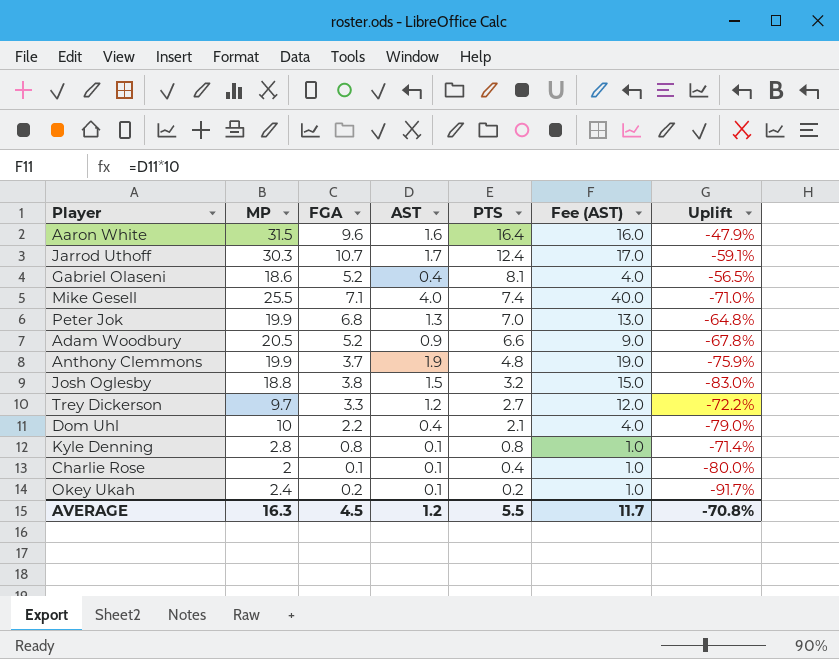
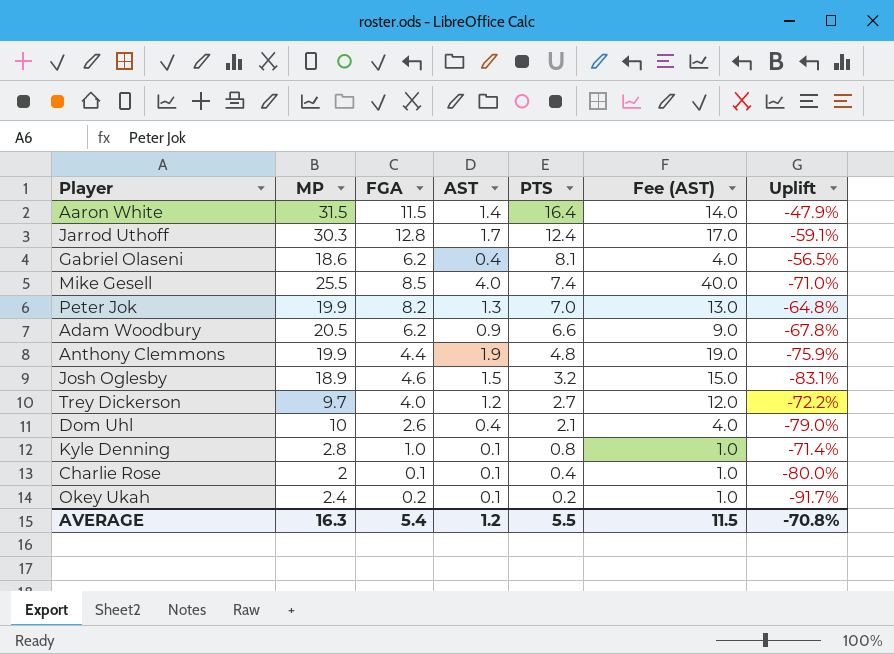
Aaron White | FGA: 9.6 -> 11.5
Aaron White | AST: 1.6 -> 1.4
Aaron White | Fee (AST): 16.0 -> 14.0
Jarrod Uthoff | FGA: 10.7 -> 12.8
Gabriel Olaseni | FGA: 5.2 -> 6.2
Mike Gesell | FGA: 7.1 -> 8.5
Peter Jok | FGA: 6.8 -> 8.2
Adam Woodbury | FGA: 5.2 -> 6.2
Anthony Clemmons | FGA: 3.7 -> 4.4
Josh Oglesby | MP: 18.8 -> 18.9
Josh Oglesby | FGA: 3.8 -> 4.6
Josh Oglesby | Uplift: -83.0% -> -83.1%
Trey Dickerson | FGA: 3.3 -> 4.0
Dom Uhl | FGA: 2.2 -> 2.6
Kyle Denning | FGA: 0.8 -> 1.0
AVERAGE | FGA: 4.5 -> 5.4
AVERAGE | Fee (AST): 11.7 -> 11.5

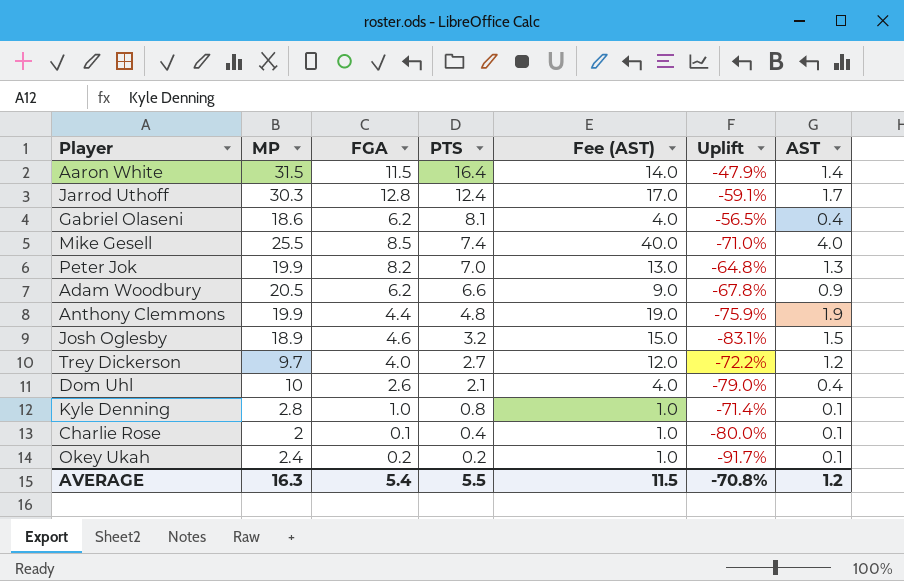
column AST | position: 4 -> 7

